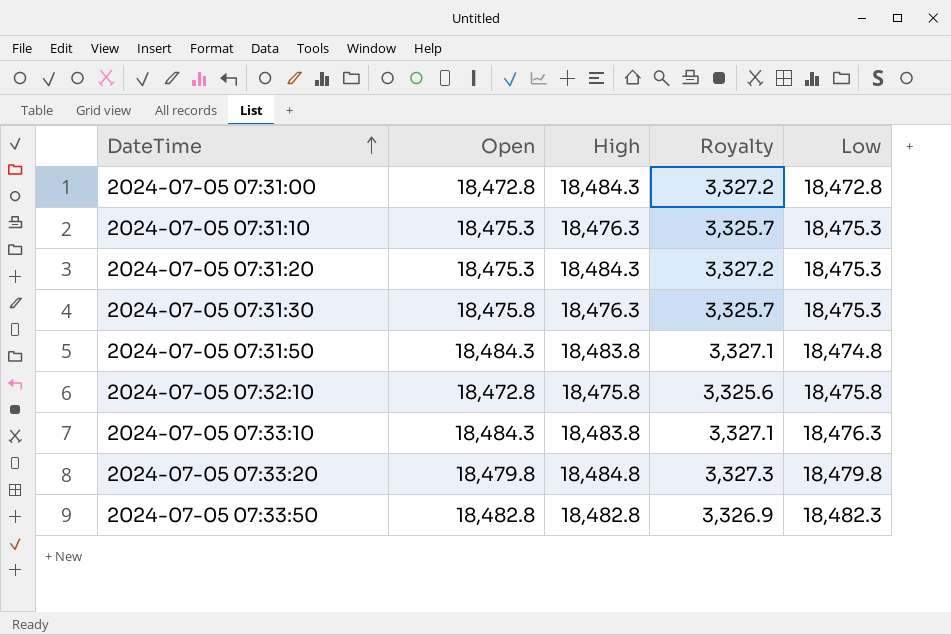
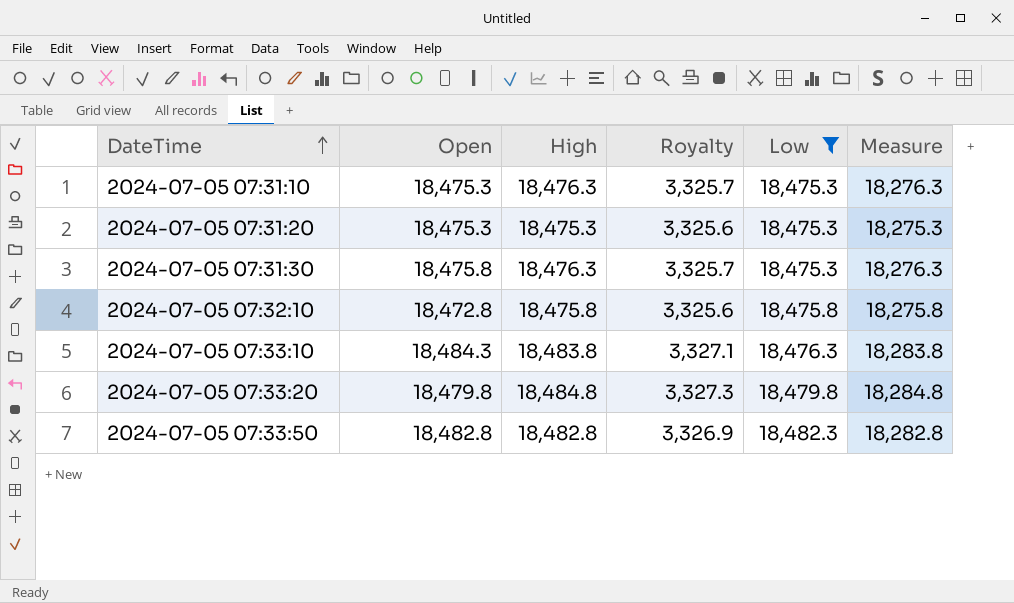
filter: none -> Low >= 18,475.3
column Measure | formula: none -> [High] - 200
2024-07-05 07:31:20 | High: 18,484.3 -> 18,475.3
2024-07-05 07:31:20 | Royalty: 3,327.2 -> 3,325.6

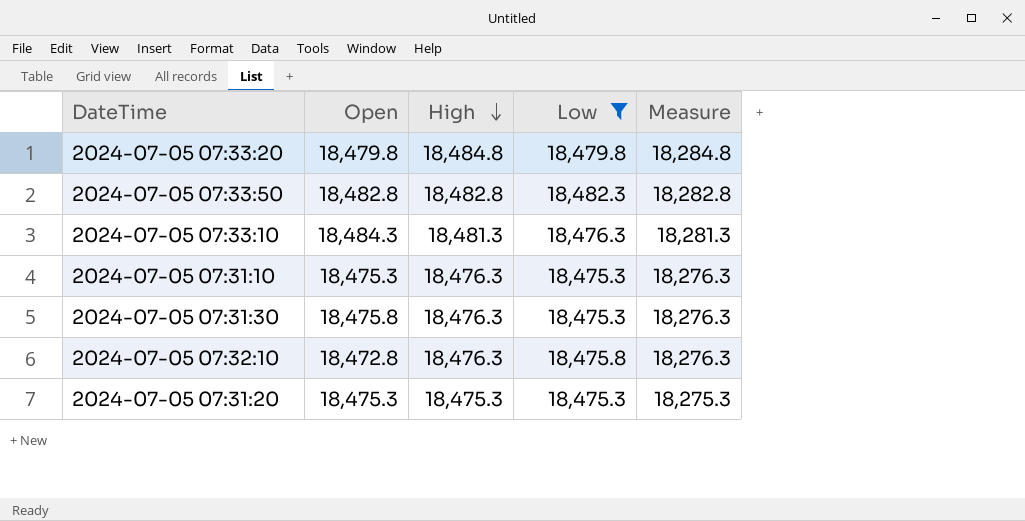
row order: DateTime ascending -> High descending
column Royalty | formula: [High] * 0.18 -> none
2024-07-05 07:33:10 | High: 18,483.8 -> 18,481.3
2024-07-05 07:33:10 | Measure: 18,283.8 -> 18,281.3
2024-07-05 07:32:10 | High: 18,475.8 -> 18,476.3
2024-07-05 07:32:10 | Measure: 18,275.8 -> 18,276.3

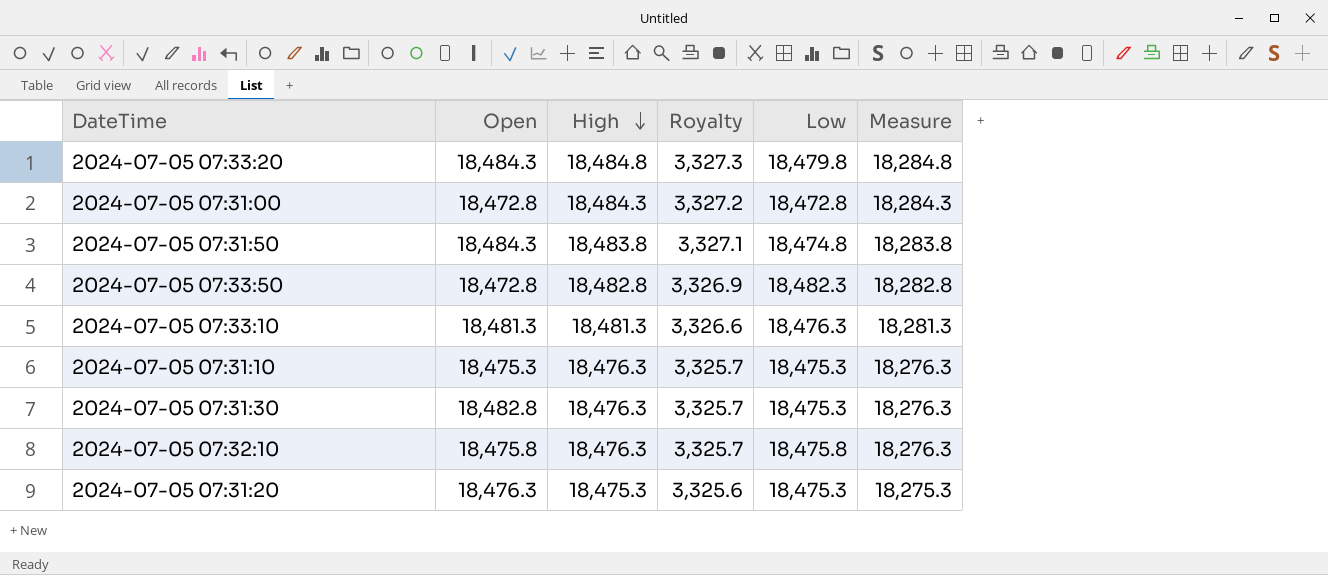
filter: Low >= 18,475.3 -> none
column Royalty | formula: none -> [High] * 0.18
2024-07-05 07:33:20 | Open: 18,479.8 -> 18,484.3
2024-07-05 07:33:50 | Open: 18,482.8 -> 18,472.8
2024-07-05 07:33:10 | Open: 18,484.3 -> 18,481.3
2024-07-05 07:31:30 | Open: 18,475.8 -> 18,482.8
2024-07-05 07:32:10 | Open: 18,472.8 -> 18,475.8
2024-07-05 07:31:20 | Open: 18,475.3 -> 18,476.3

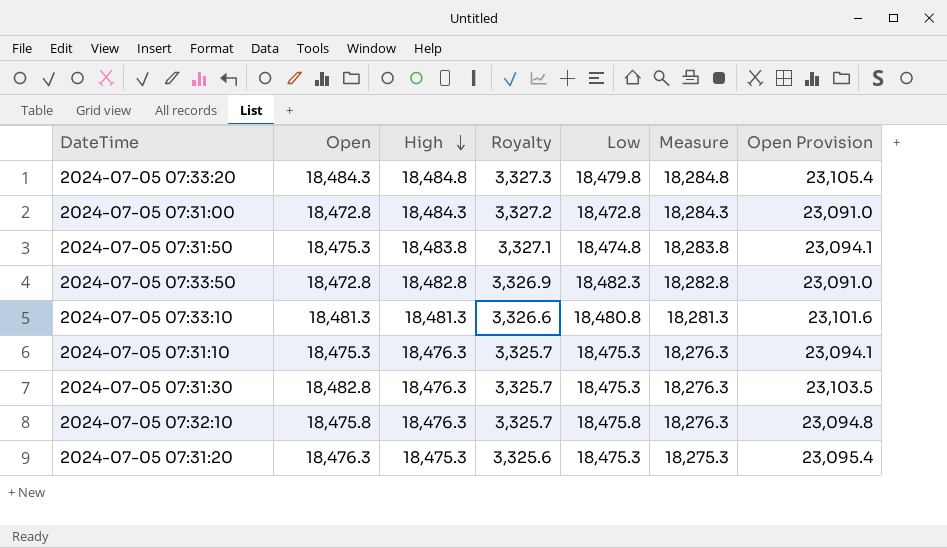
column Open Provision | formula: none -> [Open] * 1.25
2024-07-05 07:31:50 | Open: 18,484.3 -> 18,475.3
2024-07-05 07:33:10 | Low: 18,476.3 -> 18,480.8

